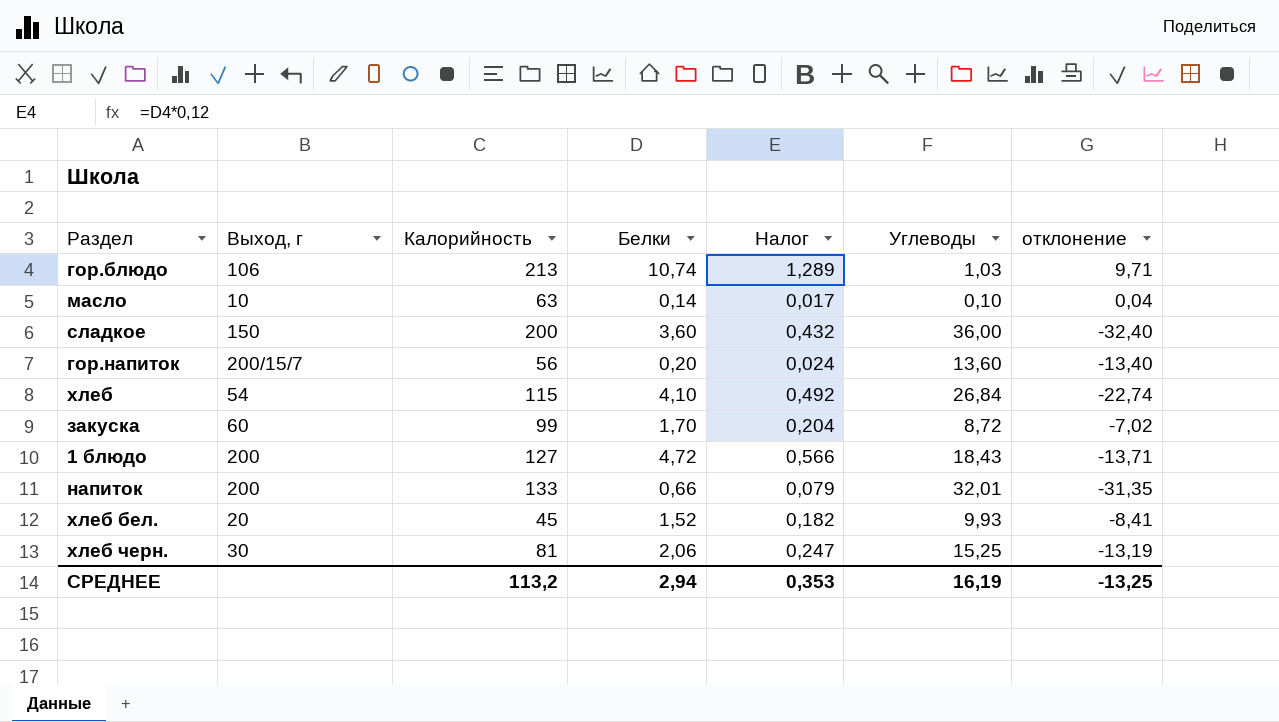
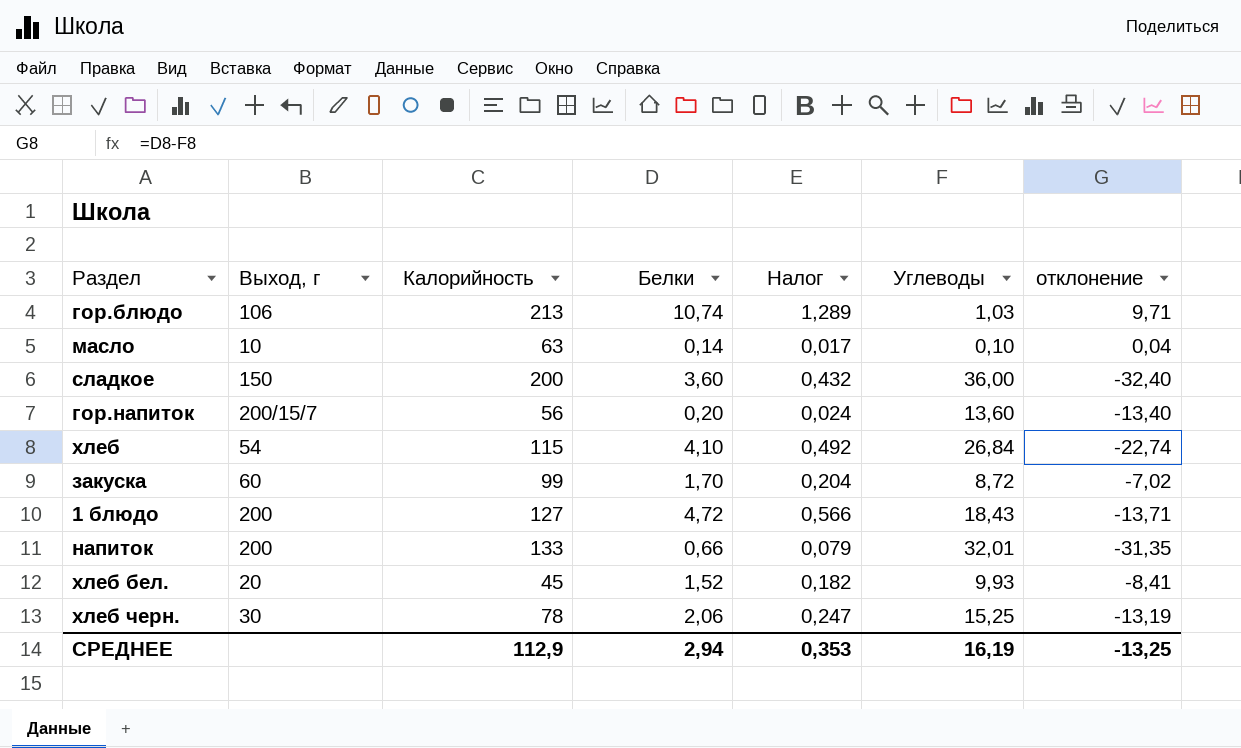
хлеб черн. | Калорийность: 81 -> 78
СРЕДНЕЕ | Калорийность: 113,2 -> 112,9

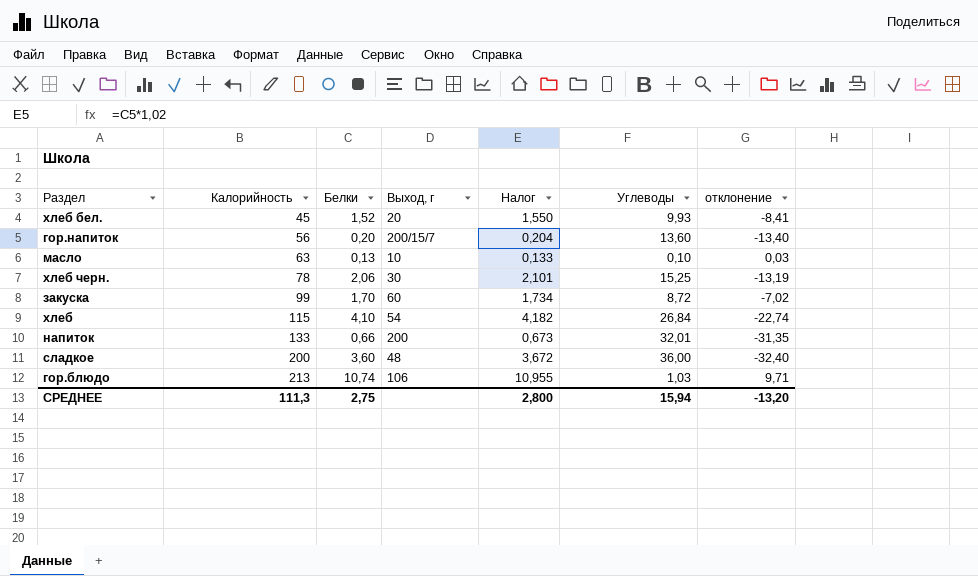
row order: none -> Калорийность ascending
column Выход, г | position: 2 -> 4
column Налог | formula: [Белки] * 0,12 -> [Белки] * 1,02
row 1 блюдо: 200 | 127 | 4,72 | 0,566 | 18,43 | -13,71 -> none
масло | Белки: 0,14 -> 0,13
масло | отклонение: 0,04 -> 0,03
сладкое | Выход, г: 150 -> 48
СРЕДНЕЕ | Калорийность: 112,9 -> 111,3
СРЕДНЕЕ | Белки: 2,94 -> 2,75
СРЕДНЕЕ | Налог: 0,353 -> 2,800
СРЕДНЕЕ | Углеводы: 16,19 -> 15,94
СРЕДНЕЕ | отклонение: -13,25 -> -13,20

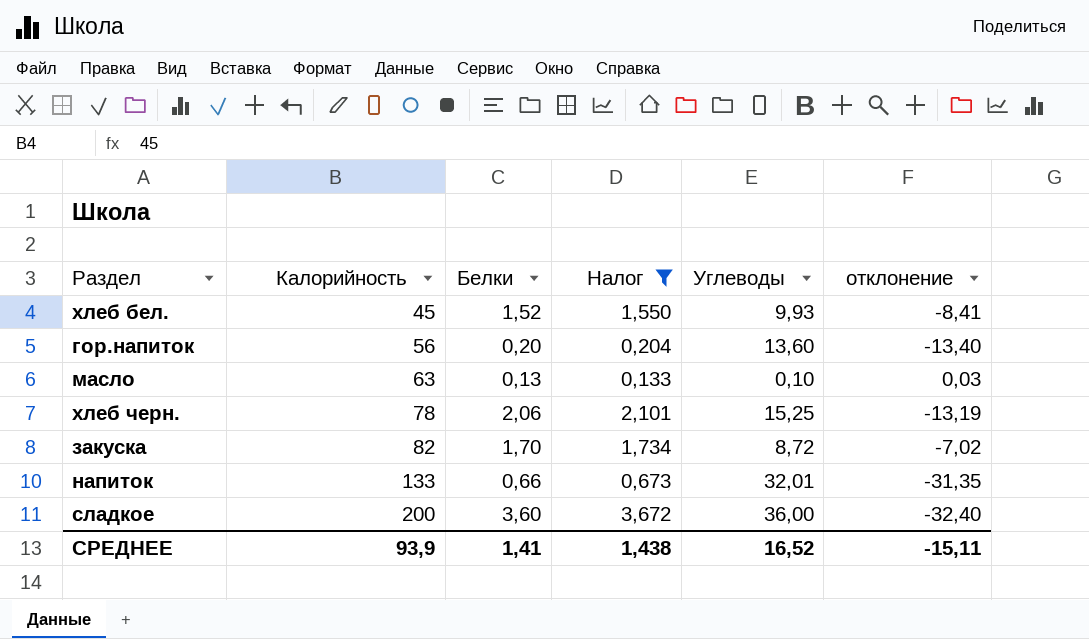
filter: none -> Налог <= 3,672
column Выход, г | position: 4 -> none
закуска | Калорийность: 99 -> 82
СРЕДНЕЕ | Калорийность: 111,3 -> 93,9
СРЕДНЕЕ | Белки: 2,75 -> 1,41
СРЕДНЕЕ | Налог: 2,800 -> 1,438
СРЕДНЕЕ | Углеводы: 15,94 -> 16,52
СРЕДНЕЕ | отклонение: -13,20 -> -15,11

